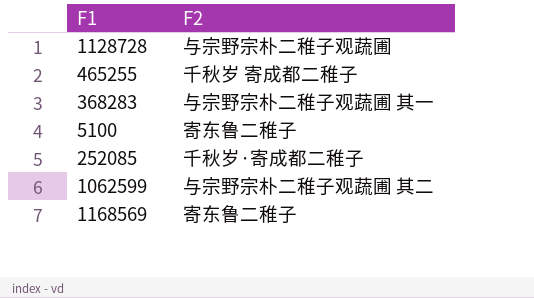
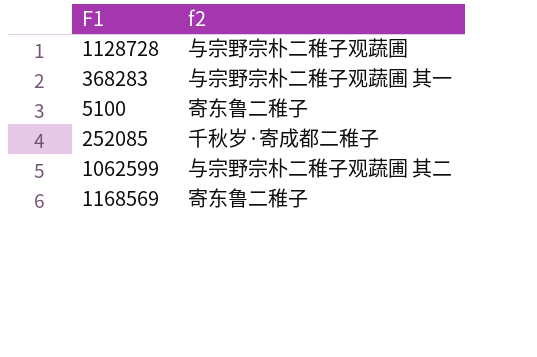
column name: F2 -> f2
row 465255: 千秋岁 寄成都二稚子 -> none

